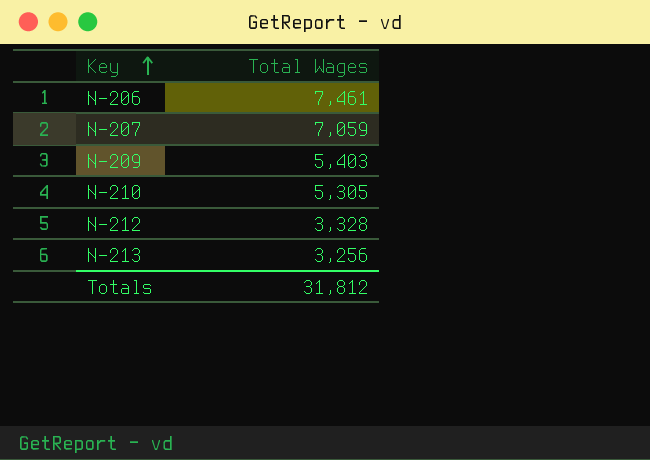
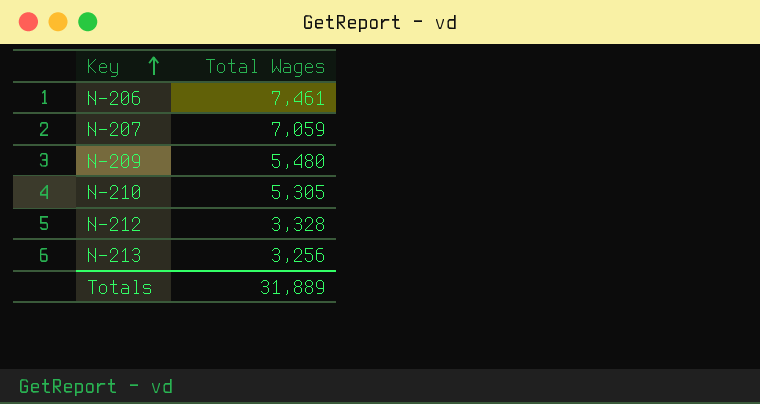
N-209 | Total Wages: 5,403 -> 5,480
Totals | Total Wages: 31,812 -> 31,889

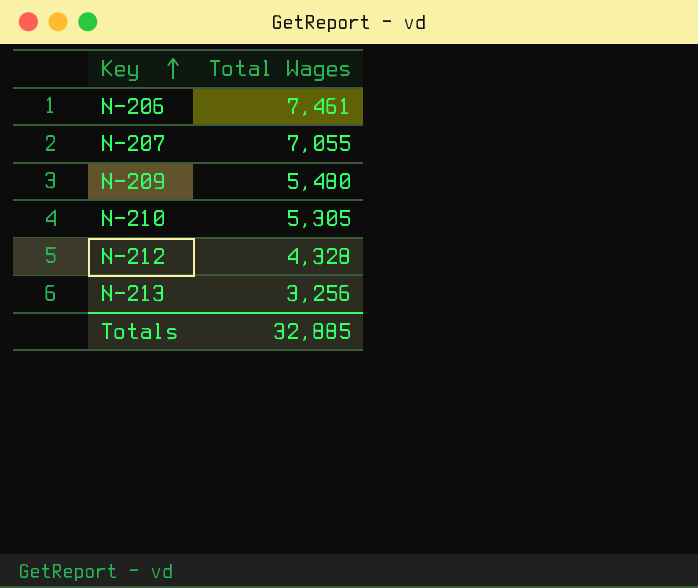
N-207 | Total Wages: 7,059 -> 7,055
N-212 | Total Wages: 3,328 -> 4,328
Totals | Total Wages: 31,889 -> 32,885

